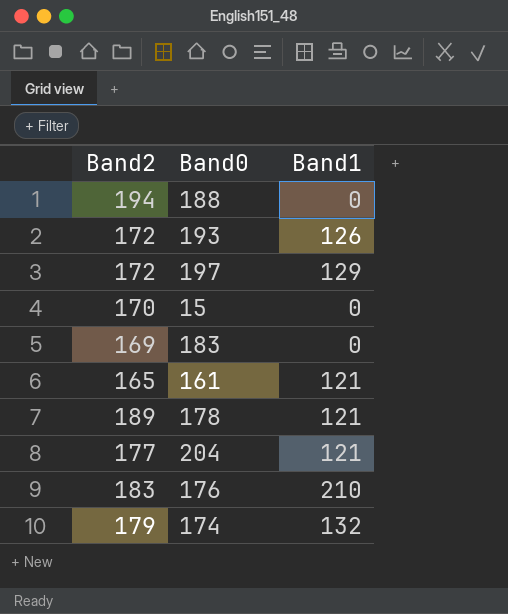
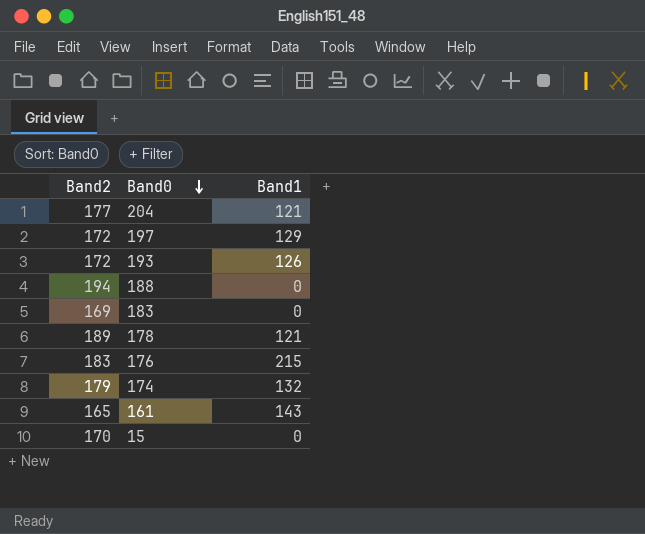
row order: none -> Band0 descending
176 | Band1: 210 -> 215
161 | Band1: 121 -> 143

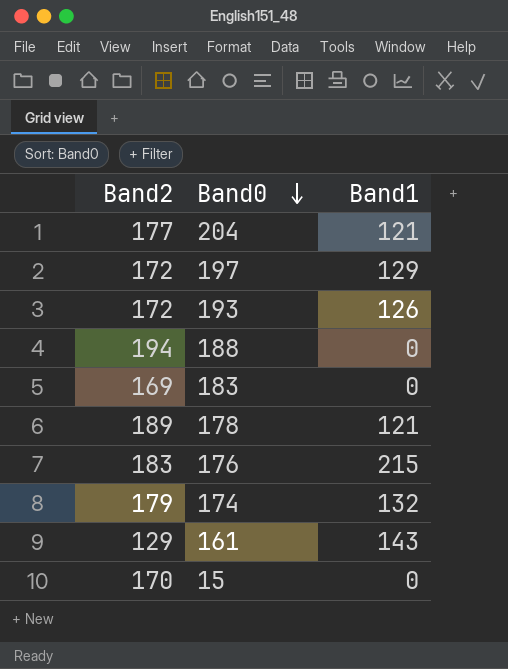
161 | Band2: 165 -> 129

